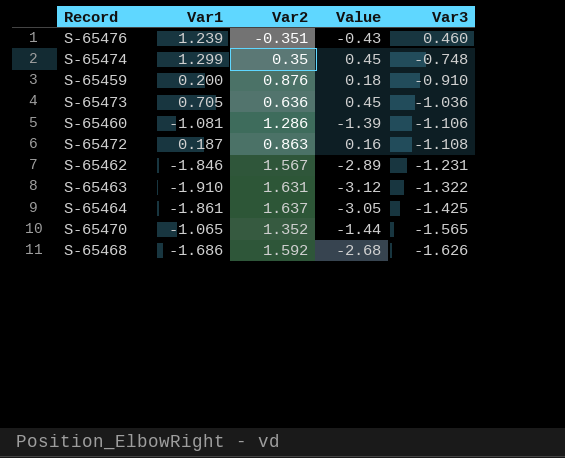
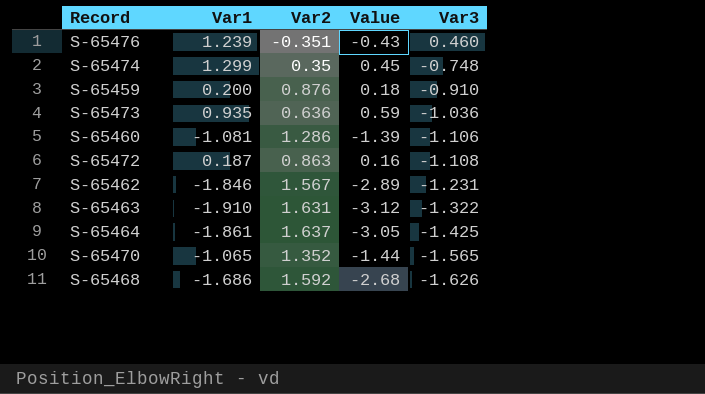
S-65473 | Var1: 0.705 -> 0.935
S-65473 | Value: 0.45 -> 0.59

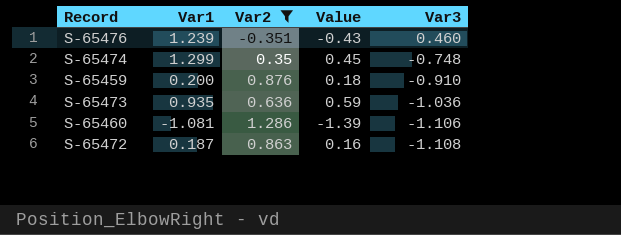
filter: none -> Var2 <= 1.286

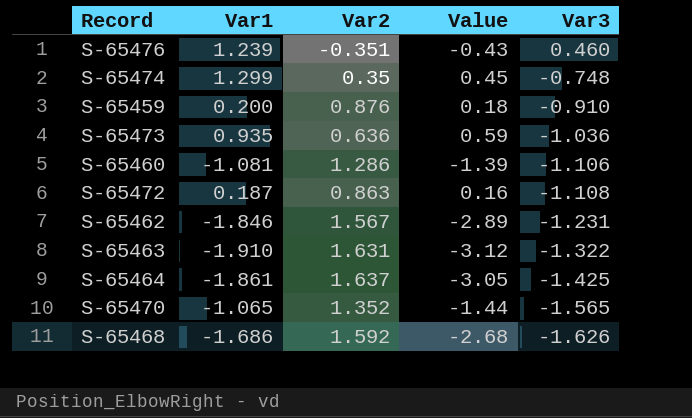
filter: Var2 <= 1.286 -> none

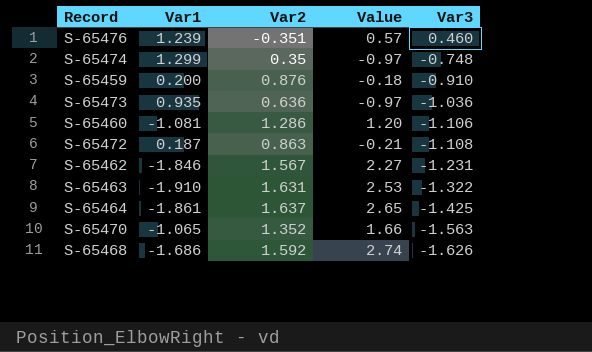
column Value | formula: [Var1] * [Var2] -> [Var1] * [Var3]
S-65470 | Var3: -1.565 -> -1.563

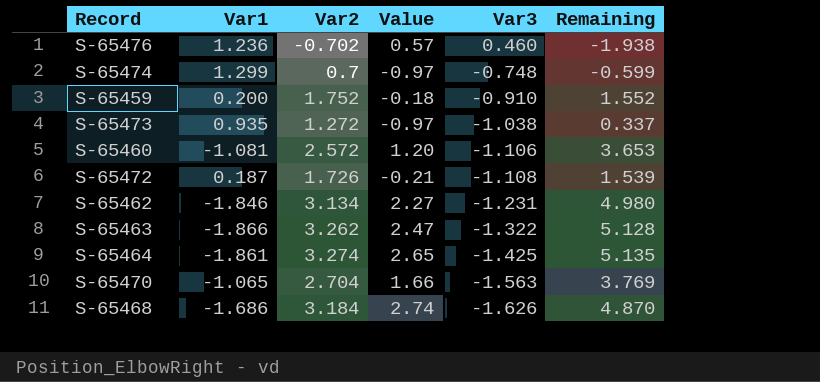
column Remaining | formula: none -> [Var2] - [Var1]
S-65476 | Var1: 1.239 -> 1.236
S-65476 | Var2: -0.351 -> -0.702
S-65474 | Var2: 0.35 -> 0.7
S-65459 | Var2: 0.876 -> 1.752
S-65473 | Var2: 0.636 -> 1.272
S-65473 | Var3: -1.036 -> -1.038
S-65460 | Var2: 1.286 -> 2.572
S-65472 | Var2: 0.863 -> 1.726
S-65462 | Var2: 1.567 -> 3.134
S-65463 | Var1: -1.910 -> -1.866
S-65463 | Var2: 1.631 -> 3.262
S-65463 | Value: 2.53 -> 2.47
S-65464 | Var2: 1.637 -> 3.274
S-65470 | Var2: 1.352 -> 2.704
S-65468 | Var2: 1.592 -> 3.184

